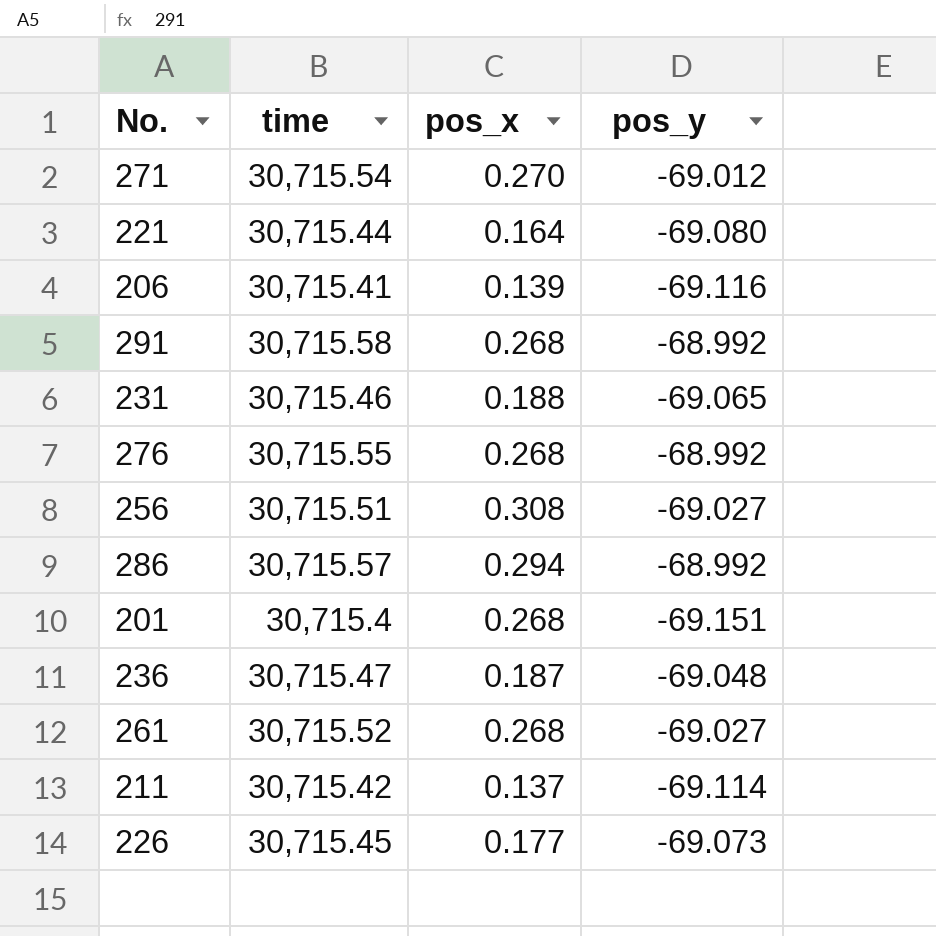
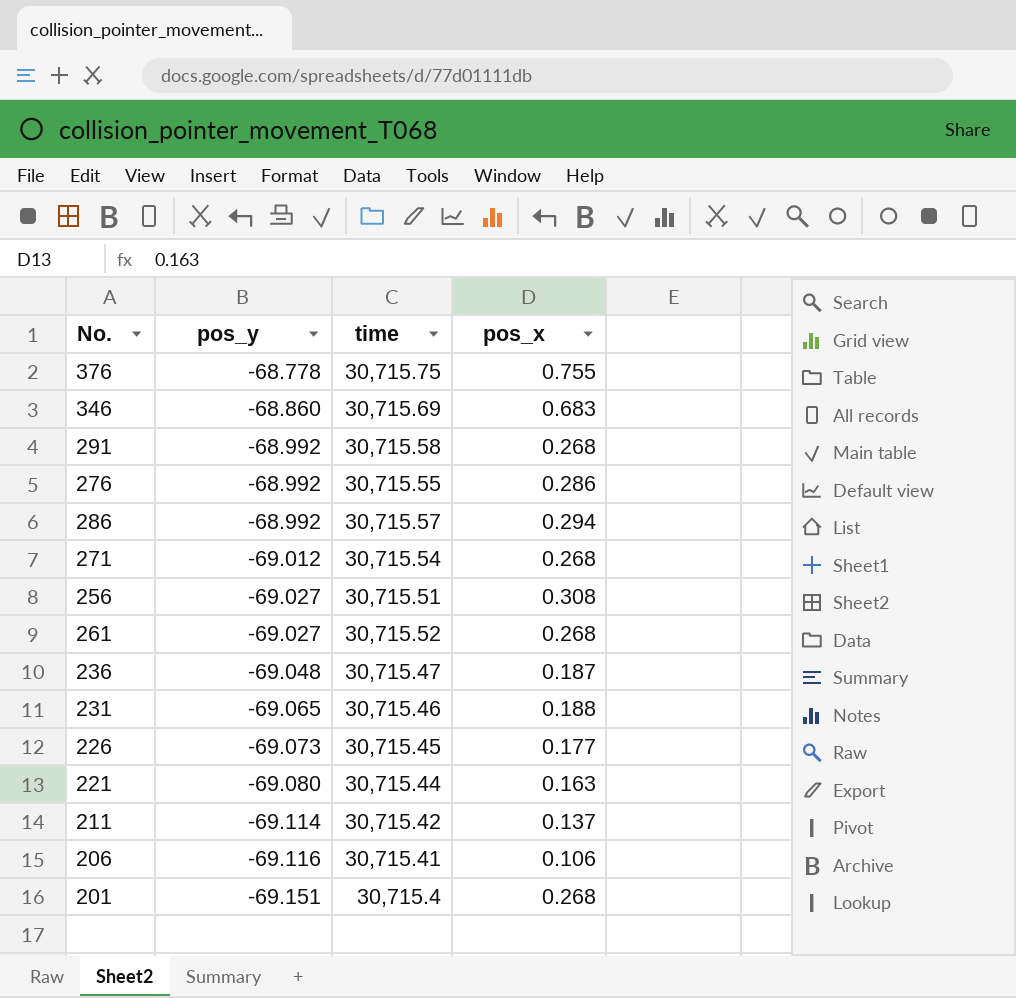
row order: none -> pos_y descending
column pos_y | position: 4 -> 2
row 376: none -> -68.778 | 30,715.75 | 0.755
row 346: none -> -68.860 | 30,715.69 | 0.683
276 | pos_x: 0.268 -> 0.286
271 | pos_x: 0.270 -> 0.268
221 | pos_x: 0.164 -> 0.163
206 | pos_x: 0.139 -> 0.106

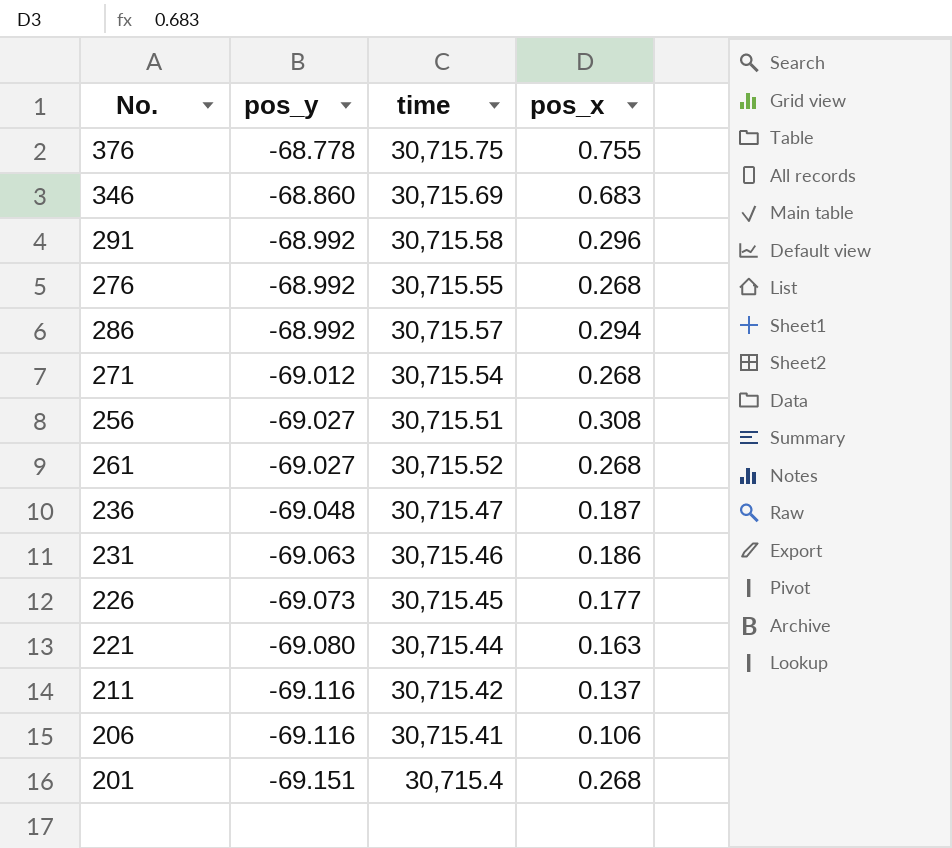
291 | pos_x: 0.268 -> 0.296
276 | pos_x: 0.286 -> 0.268
231 | pos_y: -69.065 -> -69.063
231 | pos_x: 0.188 -> 0.186
211 | pos_y: -69.114 -> -69.116

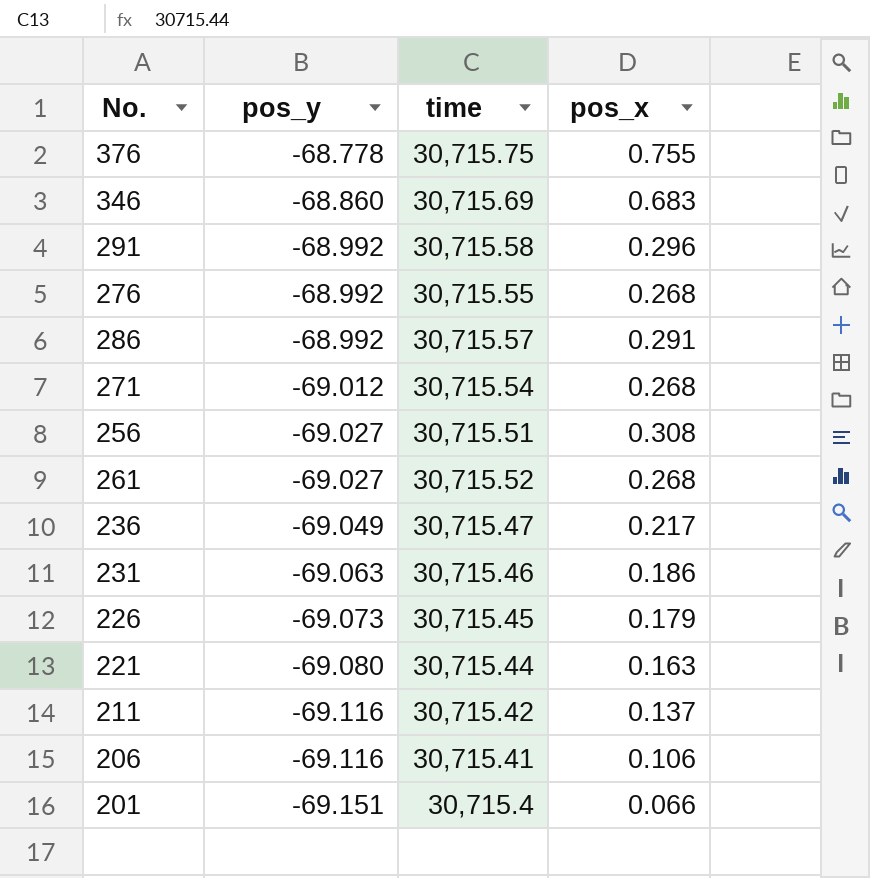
286 | pos_x: 0.294 -> 0.291
236 | pos_y: -69.048 -> -69.049
236 | pos_x: 0.187 -> 0.217
226 | pos_x: 0.177 -> 0.179
201 | pos_x: 0.268 -> 0.066

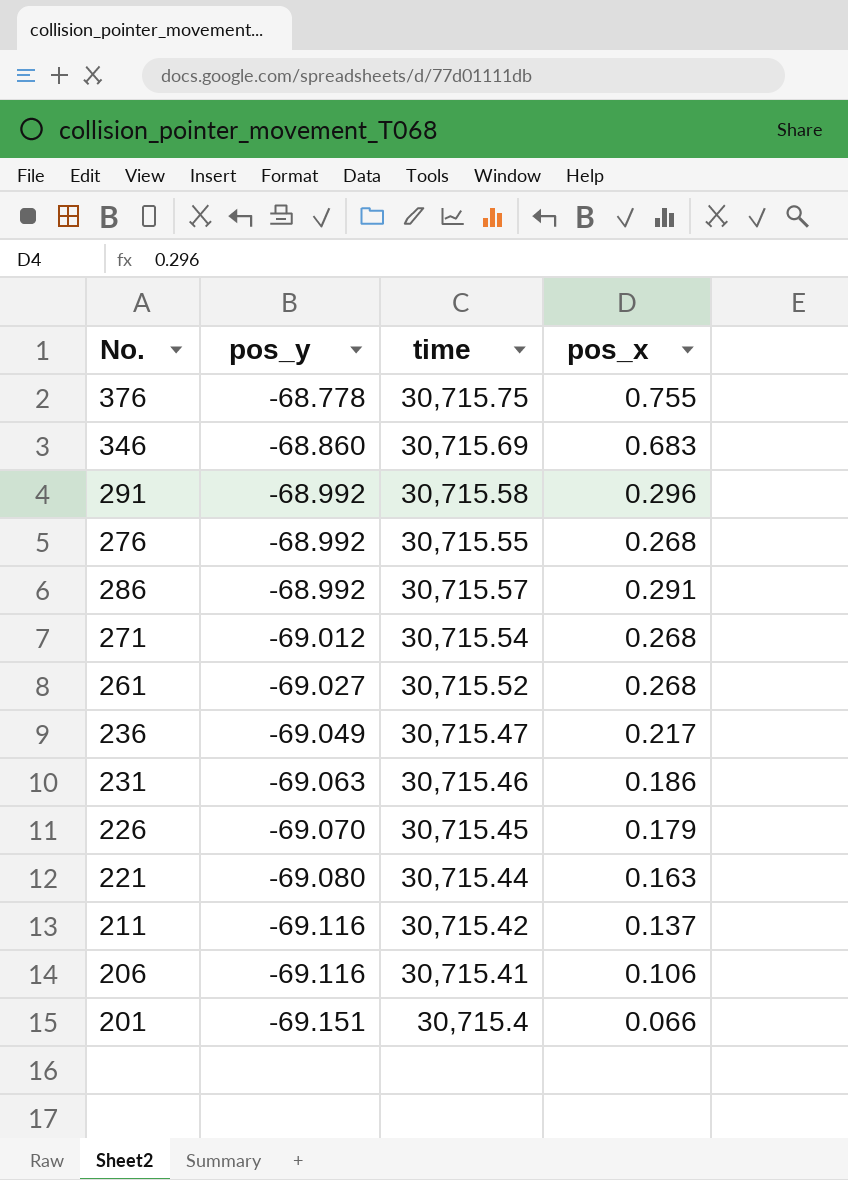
row 256: -69.027 | 30,715.51 | 0.308 -> none
226 | pos_y: -69.073 -> -69.070

